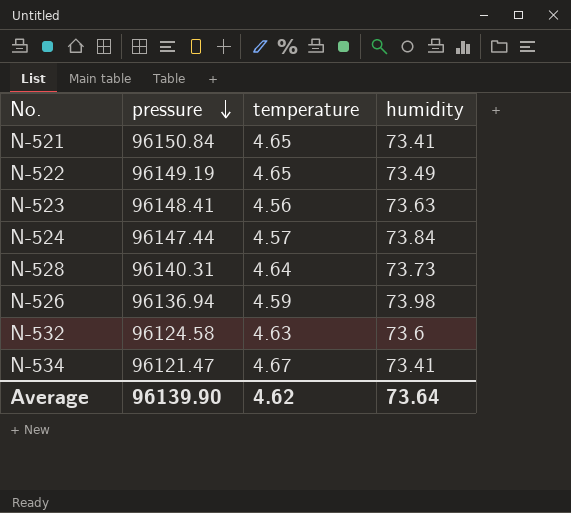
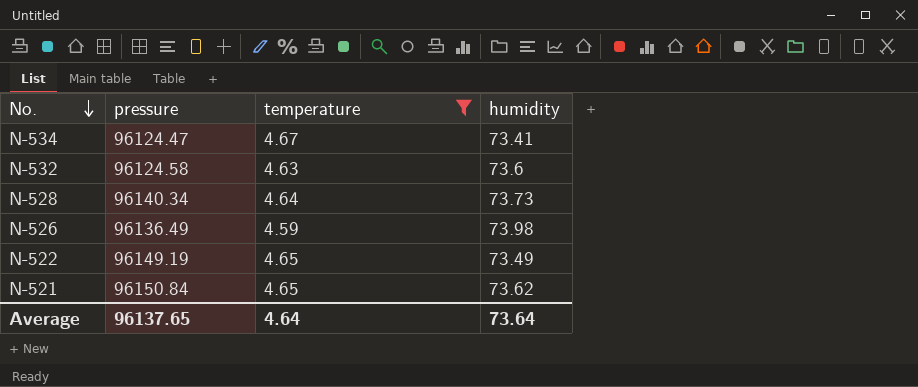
filter: none -> temperature >= 4.59
row order: pressure descending -> No. descending
N-534 | pressure: 96121.47 -> 96124.47
N-528 | pressure: 96140.31 -> 96140.34
N-526 | pressure: 96136.94 -> 96136.49
N-521 | humidity: 73.41 -> 73.62
Average | pressure: 96139.90 -> 96137.65
Average | temperature: 4.62 -> 4.64

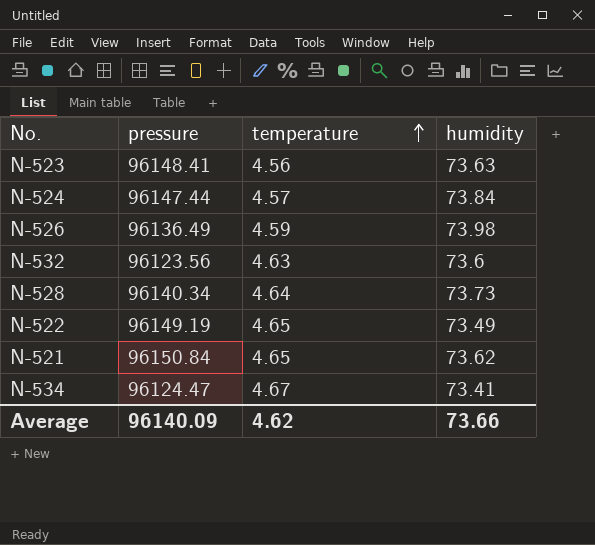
filter: temperature >= 4.59 -> none
row order: No. descending -> temperature ascending
N-532 | pressure: 96124.58 -> 96123.56
Average | pressure: 96137.65 -> 96140.09
Average | temperature: 4.64 -> 4.62
Average | humidity: 73.64 -> 73.66

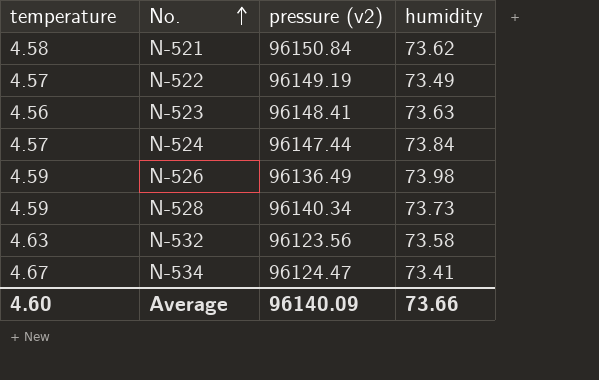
row order: temperature ascending -> No. ascending
column temperature | position: 3 -> 1
column name: pressure -> pressure (v2)
N-521 | temperature: 4.65 -> 4.58
N-522 | temperature: 4.65 -> 4.57
N-528 | temperature: 4.64 -> 4.59
N-532 | humidity: 73.6 -> 73.58
Average | temperature: 4.62 -> 4.60

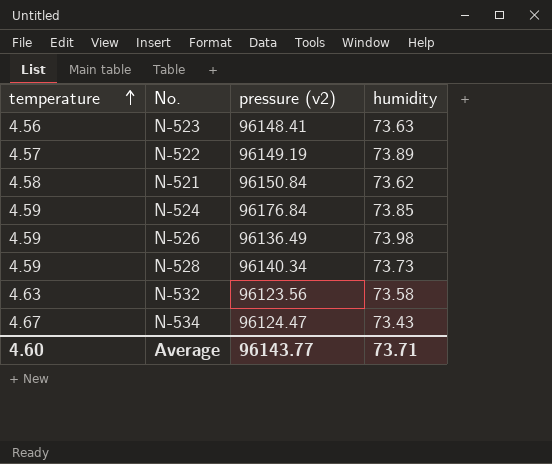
row order: No. ascending -> temperature ascending
N-522 | humidity: 73.49 -> 73.89
N-524 | temperature: 4.57 -> 4.59
N-524 | pressure (v2): 96147.44 -> 96176.84
N-524 | humidity: 73.84 -> 73.85
N-534 | humidity: 73.41 -> 73.43
Average | pressure (v2): 96140.09 -> 96143.77
Average | humidity: 73.66 -> 73.71

